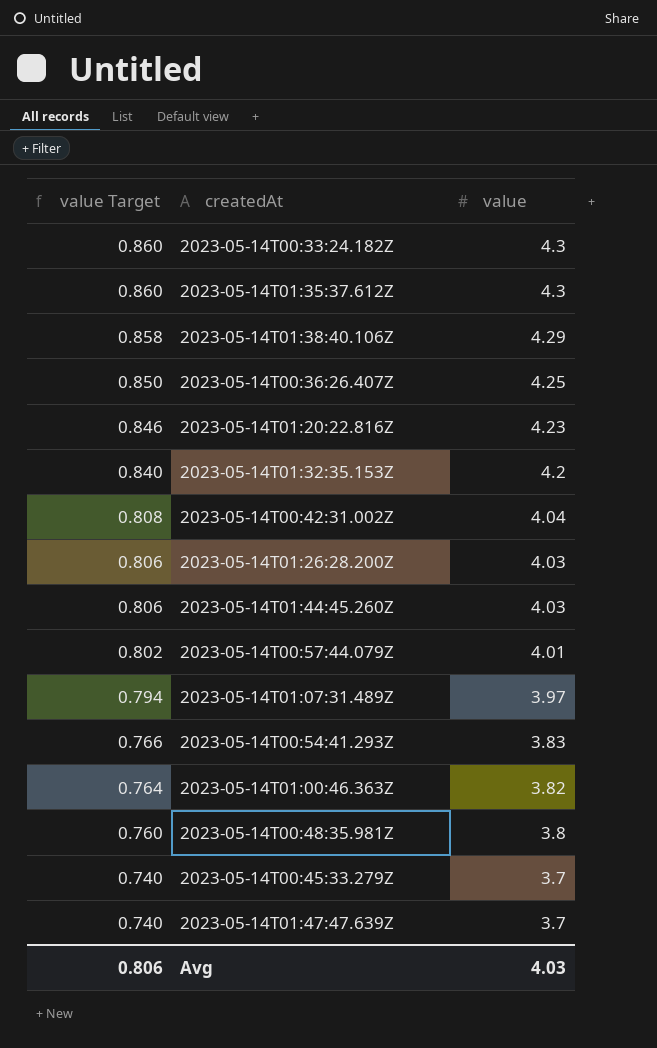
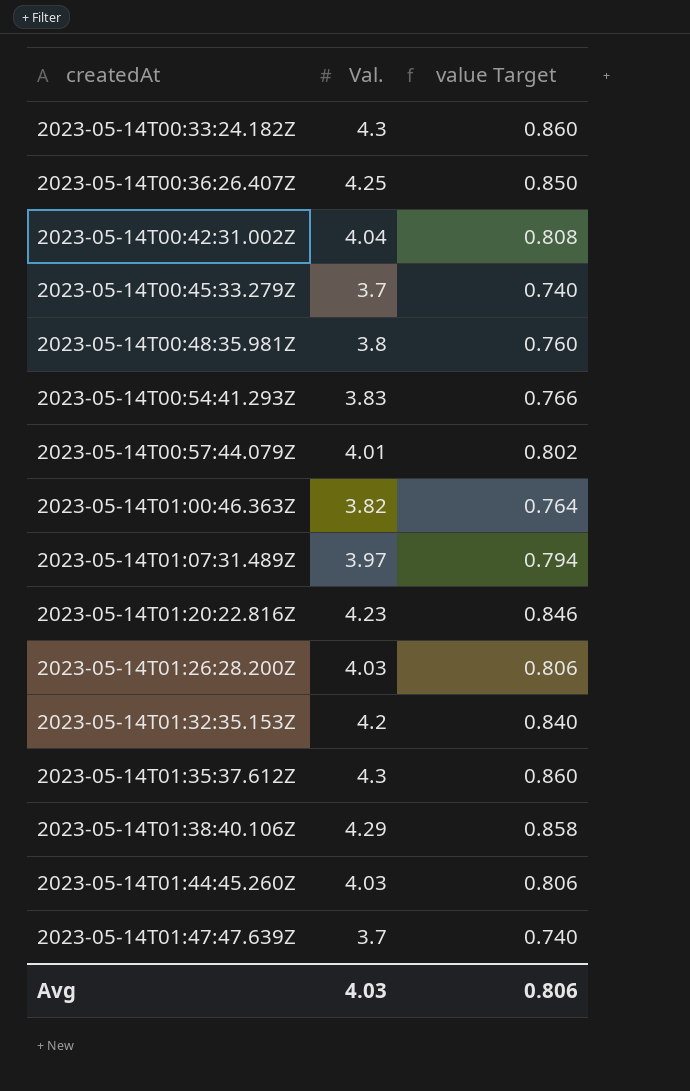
row order: value Target descending -> createdAt ascending
column name: value -> Val.
column value Target | position: 1 -> 3

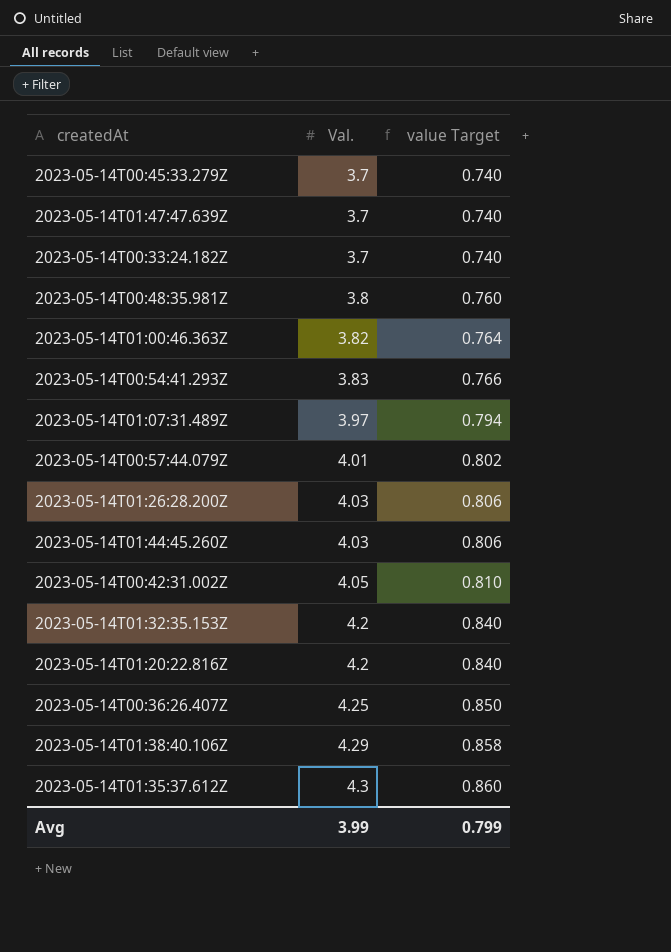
row order: createdAt ascending -> Val. ascending
2023-05-14T00:33:24.182Z | Val.: 4.3 -> 3.7
2023-05-14T00:33:24.182Z | value Target: 0.860 -> 0.740
2023-05-14T00:42:31.002Z | Val.: 4.04 -> 4.05
2023-05-14T00:42:31.002Z | value Target: 0.808 -> 0.810
2023-05-14T01:20:22.816Z | Val.: 4.23 -> 4.2
2023-05-14T01:20:22.816Z | value Target: 0.846 -> 0.840
Avg | Val.: 4.03 -> 3.99
Avg | value Target: 0.806 -> 0.799

